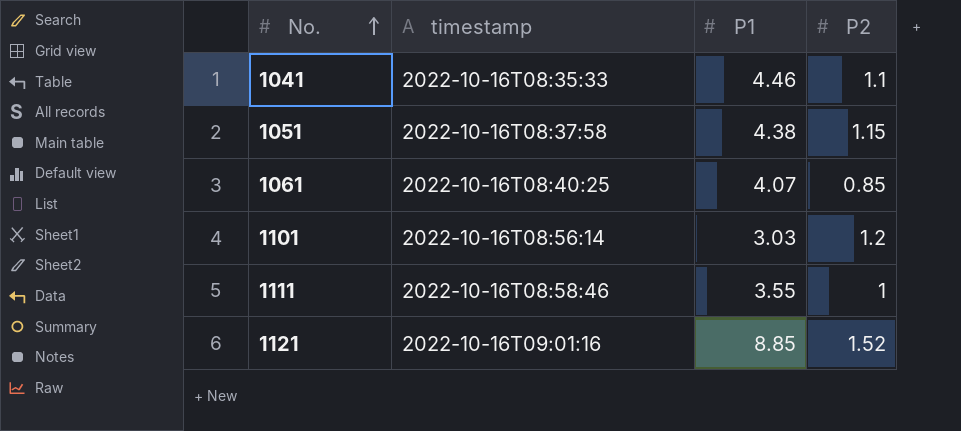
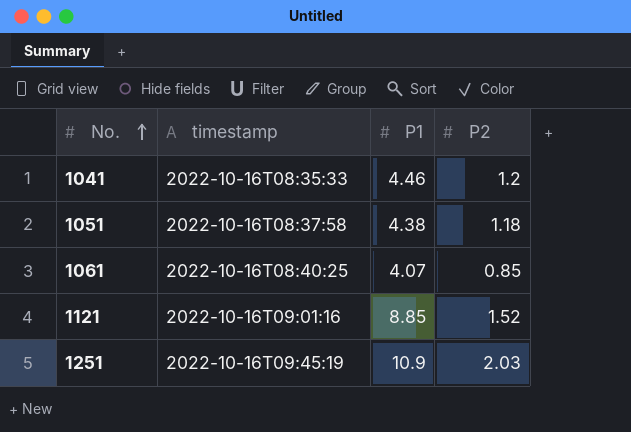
row 1101: 2022-10-16T08:56:14 | 3.03 | 1.2 -> none
row 1111: 2022-10-16T08:58:46 | 3.55 | 1 -> none
1041 | P2: 1.1 -> 1.2
1051 | P2: 1.15 -> 1.18
row 1251: none -> 2022-10-16T09:45:19 | 10.9 | 2.03

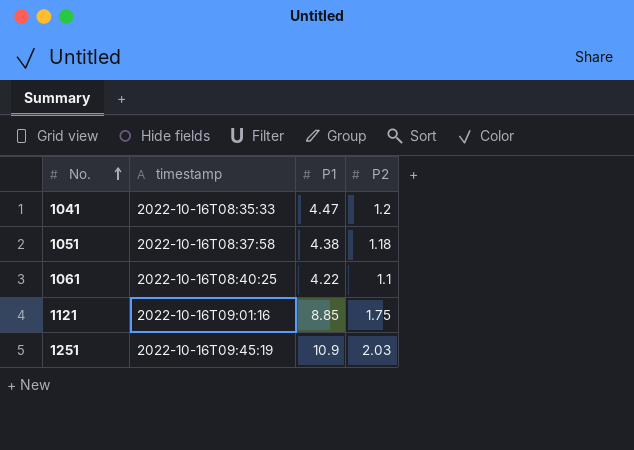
1041 | P1: 4.46 -> 4.47
1061 | P1: 4.07 -> 4.22
1061 | P2: 0.85 -> 1.1
1121 | P2: 1.52 -> 1.75

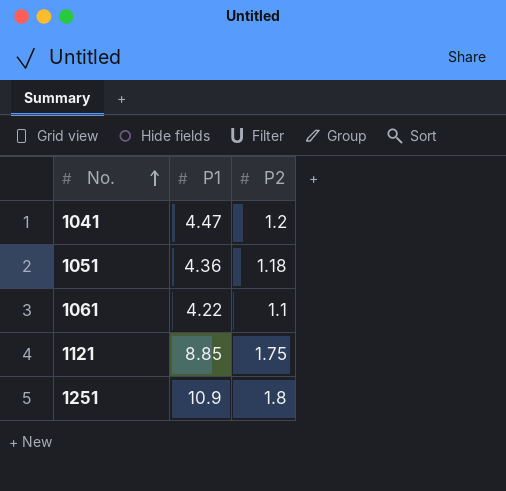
column timestamp | position: 2 -> none
1051 | P1: 4.38 -> 4.36
1251 | P2: 2.03 -> 1.8

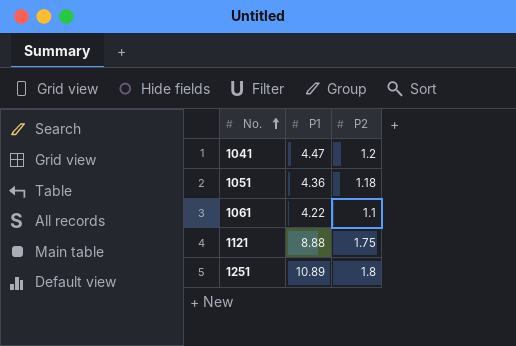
1121 | P1: 8.85 -> 8.88
1251 | P1: 10.9 -> 10.89

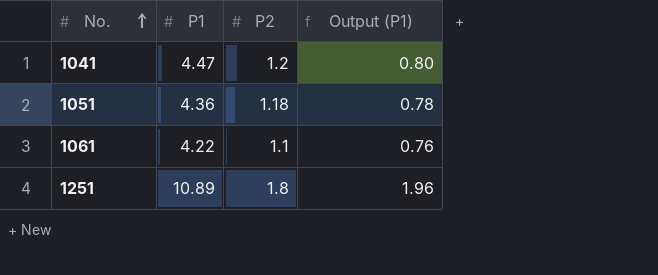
column Output (P1) | formula: none -> [P1] * 0.18
row 1121: 8.88 | 1.75 -> none

